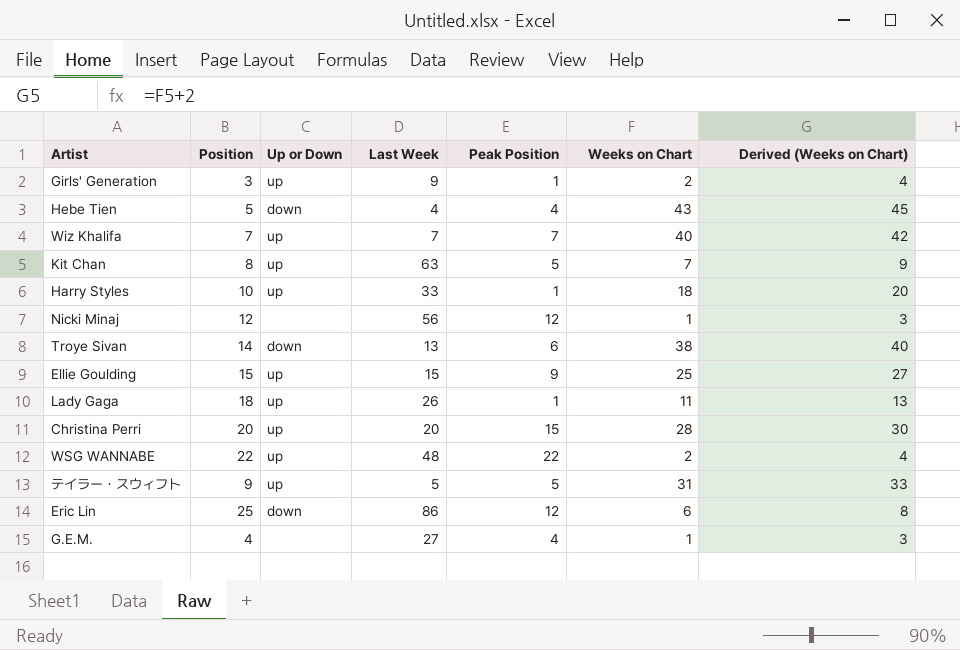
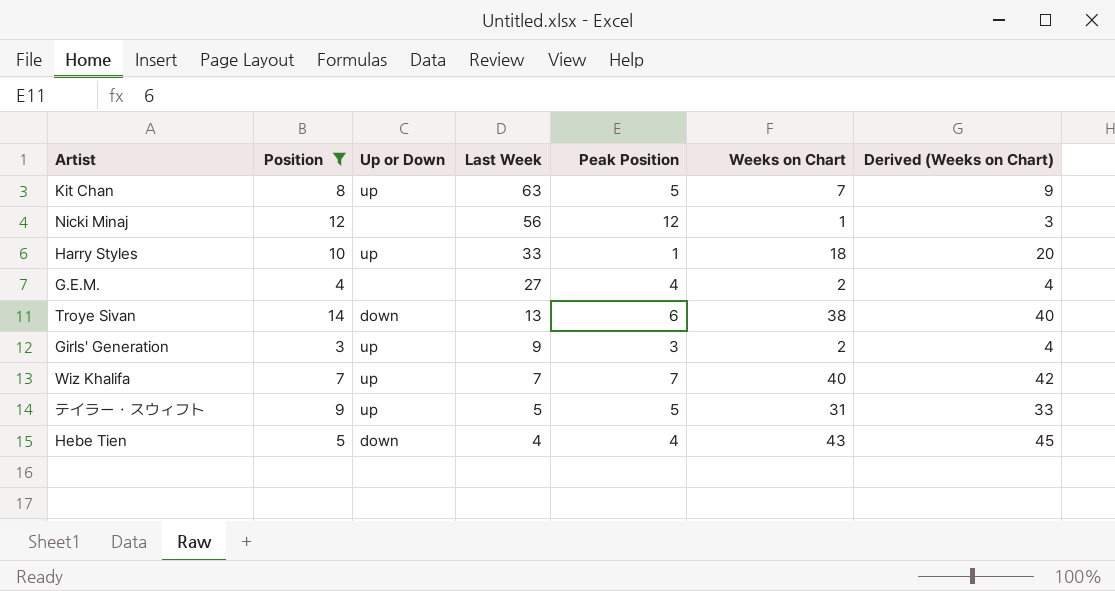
filter: none -> Position <= 14
row order: none -> Last Week descending
G.E.M. | Weeks on Chart: 1 -> 2
G.E.M. | Derived (Weeks on Chart): 3 -> 4
Girls' Generation | Peak Position: 1 -> 3

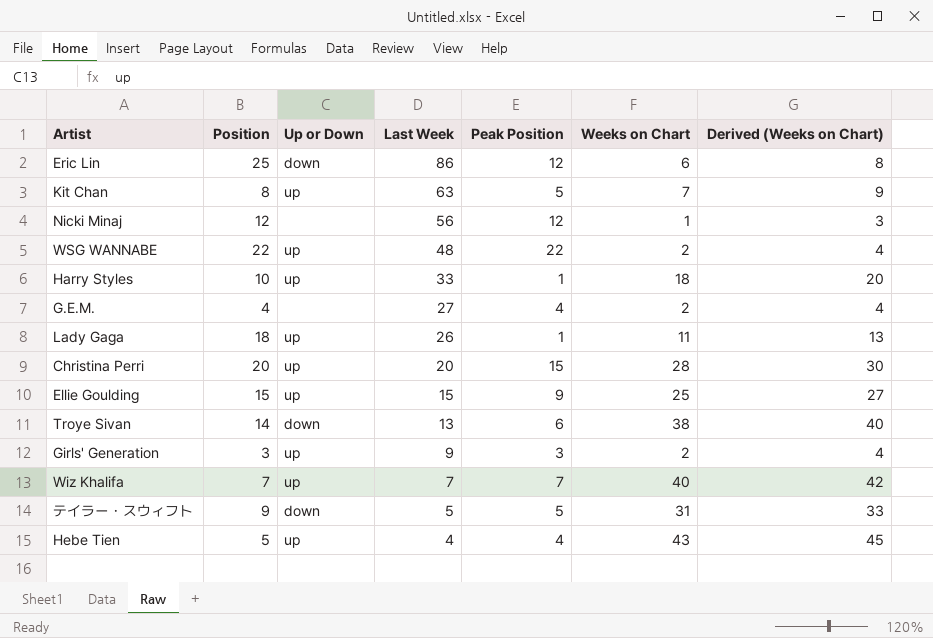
filter: Position <= 14 -> none
テイラー・スウィフト | Up or Down: up -> down
Hebe Tien | Up or Down: down -> up

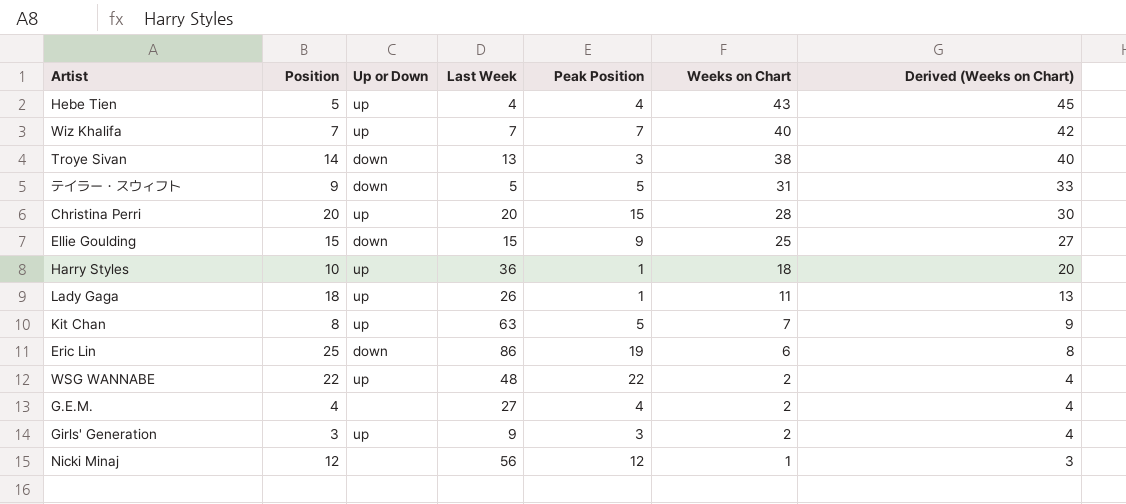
row order: Last Week descending -> Weeks on Chart descending
Troye Sivan | Peak Position: 6 -> 3
Ellie Goulding | Up or Down: up -> down
Harry Styles | Last Week: 33 -> 36
Eric Lin | Peak Position: 12 -> 19

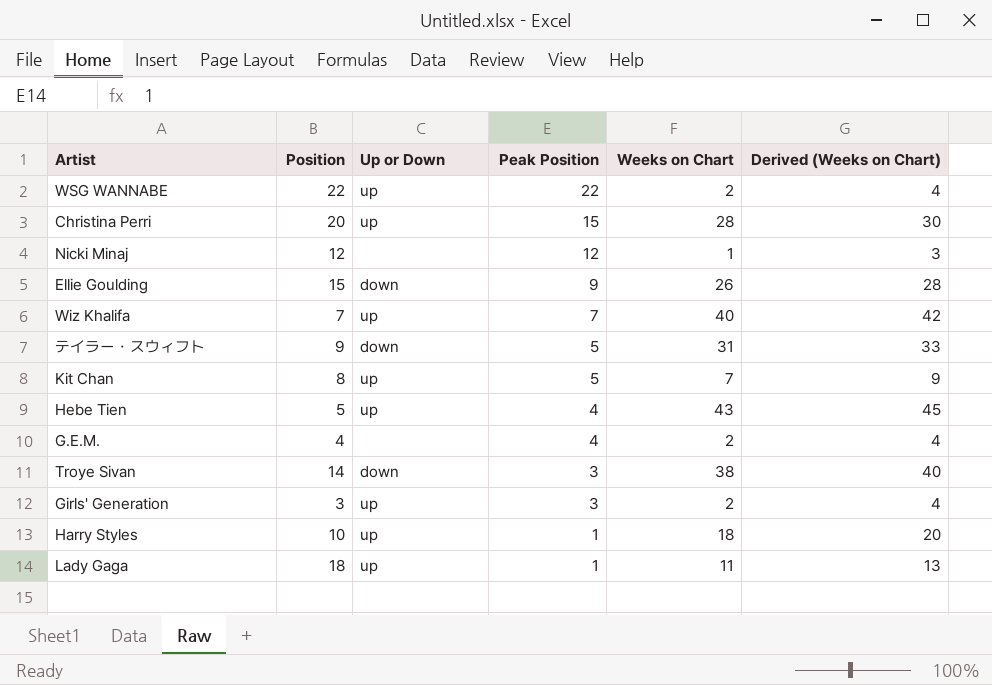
row order: Weeks on Chart descending -> Peak Position descending
column Last Week | position: 4 -> none
row Eric Lin: 25 | down | 86 | 19 | 6 | 8 -> none
Ellie Goulding | Weeks on Chart: 25 -> 26
Ellie Goulding | Derived (Weeks on Chart): 27 -> 28

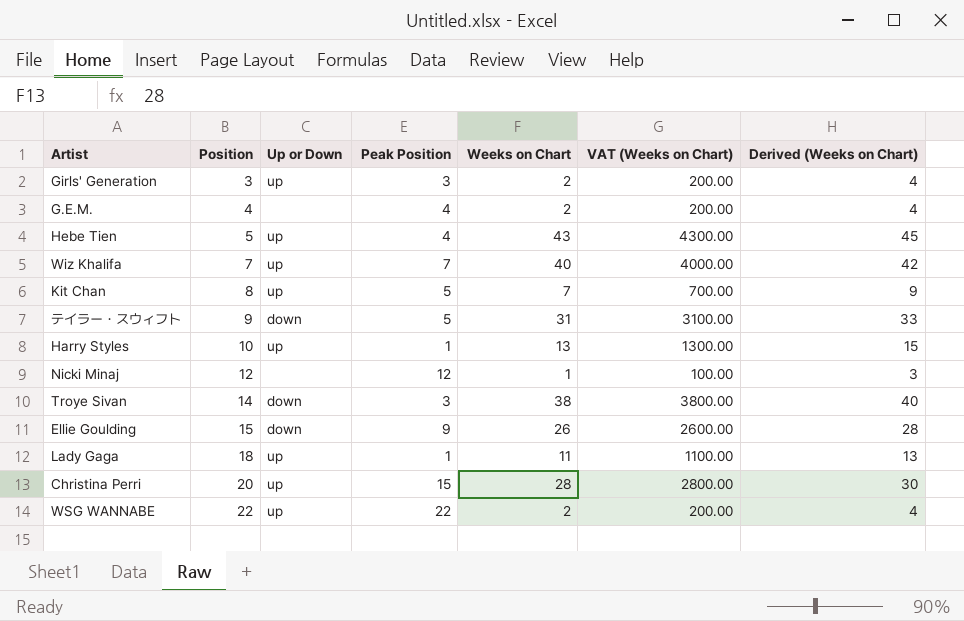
row order: Peak Position descending -> Position ascending
column VAT (Weeks on Chart) | formula: none -> [Weeks on Chart] * 100
Harry Styles | Weeks on Chart: 18 -> 13
Harry Styles | Derived (Weeks on Chart): 20 -> 15

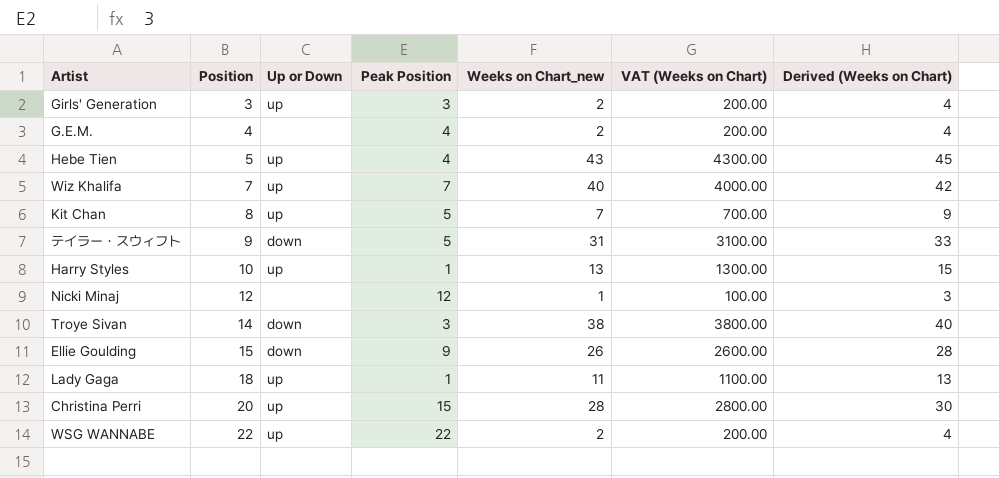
column name: Weeks on Chart -> Weeks on Chart_new

